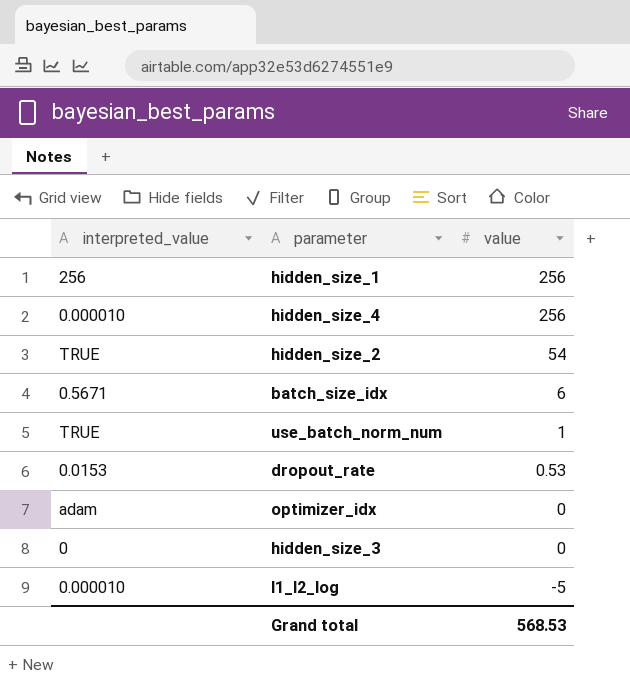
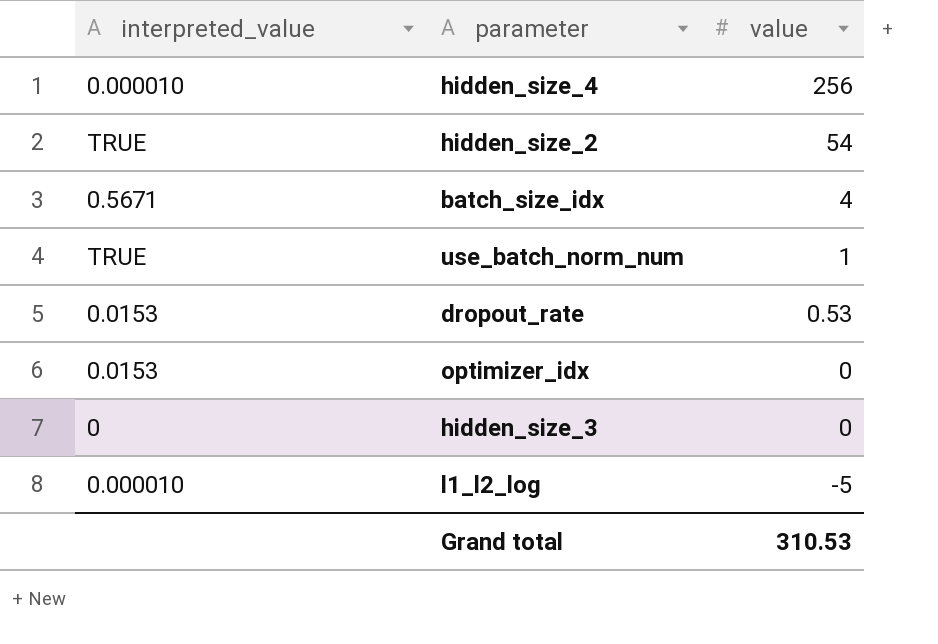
row hidden_size_1: 256 | 256 -> none
batch_size_idx | value: 6 -> 4
optimizer_idx | interpreted_value: adam -> 0.0153
Grand total | value: 568.53 -> 310.53

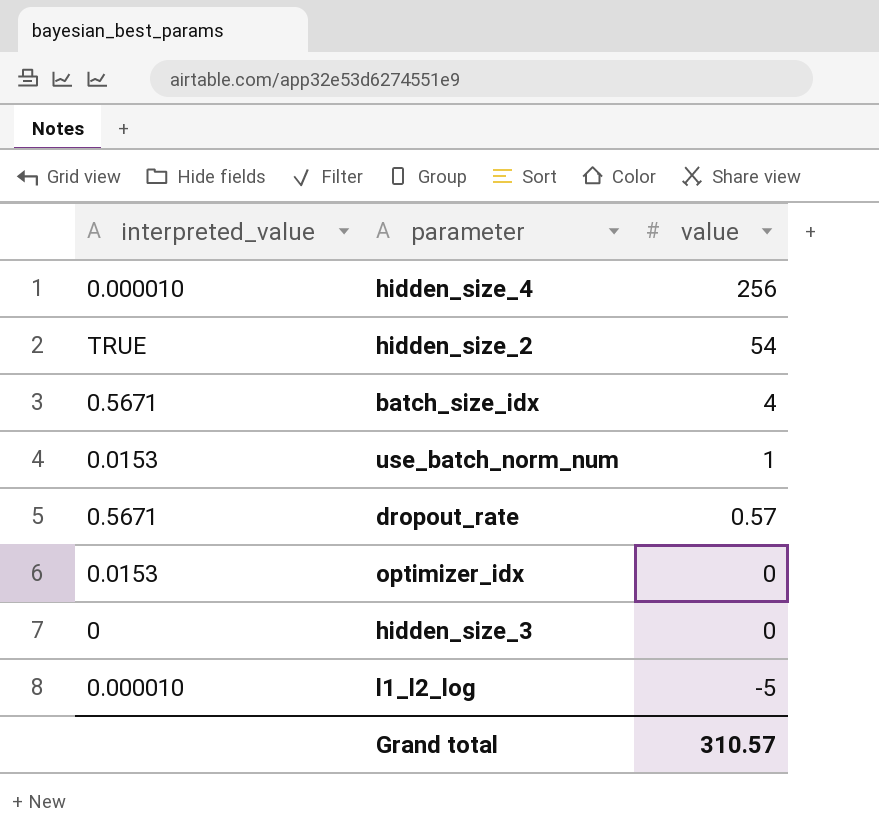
use_batch_norm_num | interpreted_value: TRUE -> 0.0153
dropout_rate | interpreted_value: 0.0153 -> 0.5671
dropout_rate | value: 0.53 -> 0.57
Grand total | value: 310.53 -> 310.57

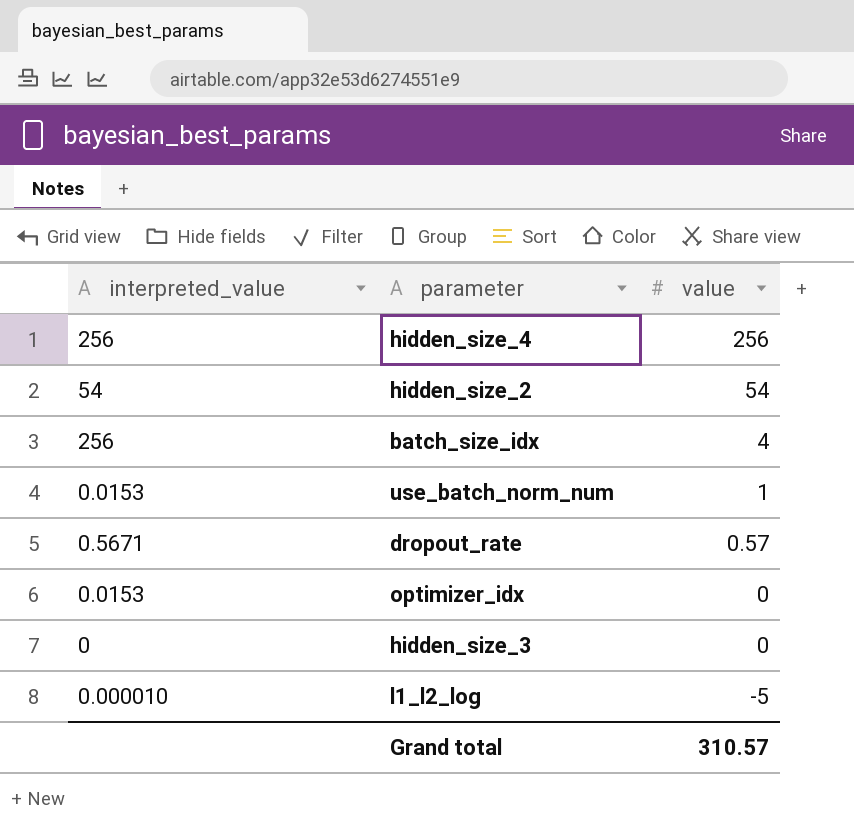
hidden_size_4 | interpreted_value: 0.000010 -> 256
hidden_size_2 | interpreted_value: TRUE -> 54
batch_size_idx | interpreted_value: 0.5671 -> 256

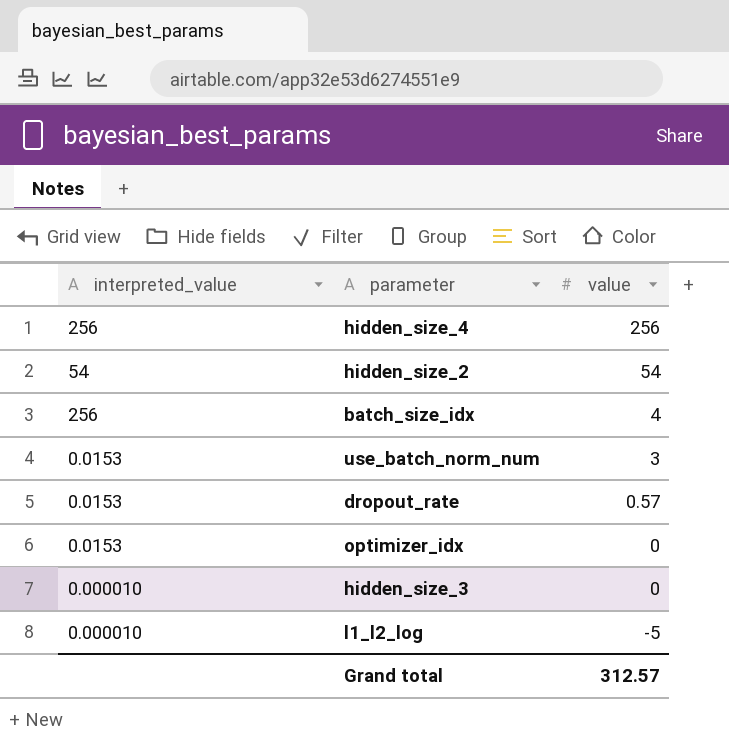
use_batch_norm_num | value: 1 -> 3
dropout_rate | interpreted_value: 0.5671 -> 0.0153
hidden_size_3 | interpreted_value: 0 -> 0.000010
Grand total | value: 310.57 -> 312.57

